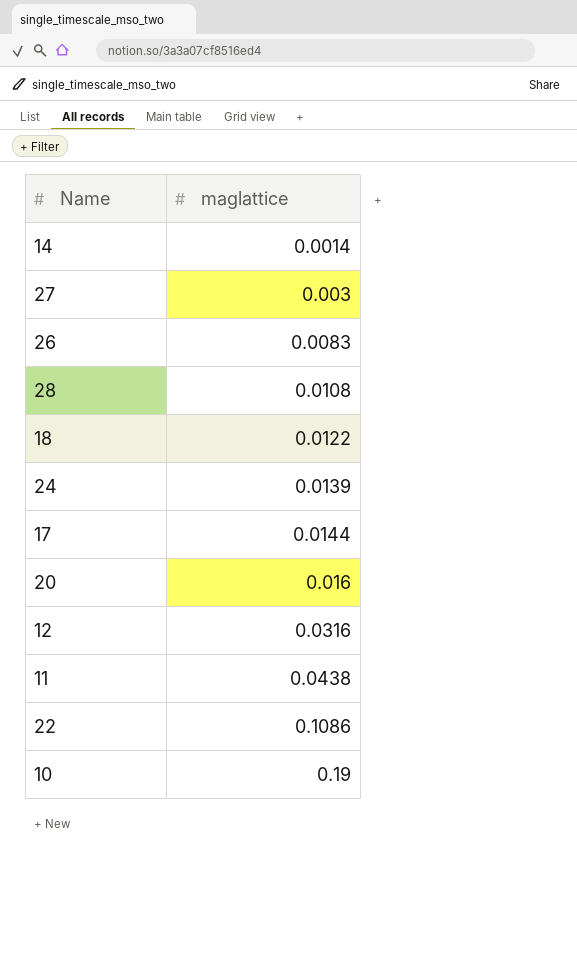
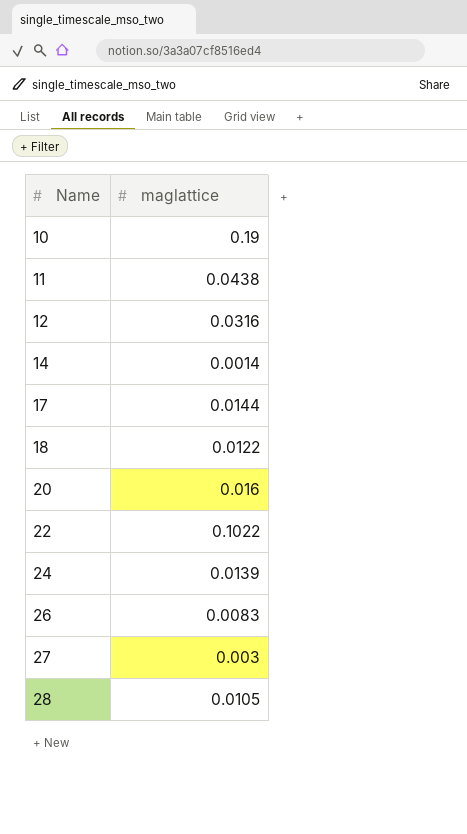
row order: maglattice ascending -> Name ascending
22 | maglattice: 0.1086 -> 0.1022
28 | maglattice: 0.0108 -> 0.0105

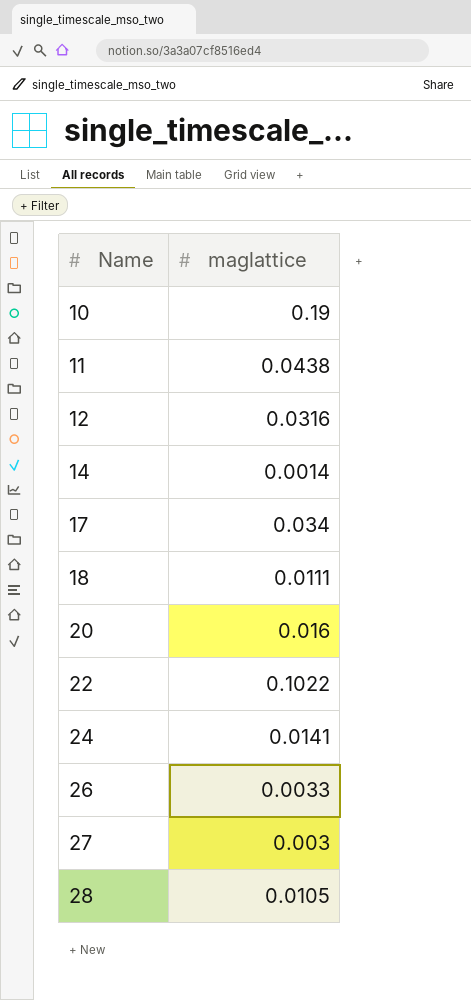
17 | maglattice: 0.0144 -> 0.034
18 | maglattice: 0.0122 -> 0.0111
24 | maglattice: 0.0139 -> 0.0141
26 | maglattice: 0.0083 -> 0.0033

